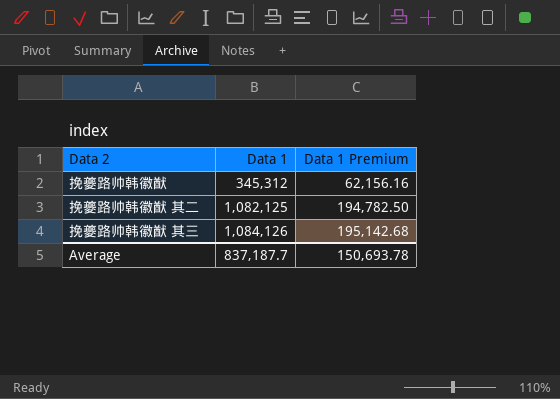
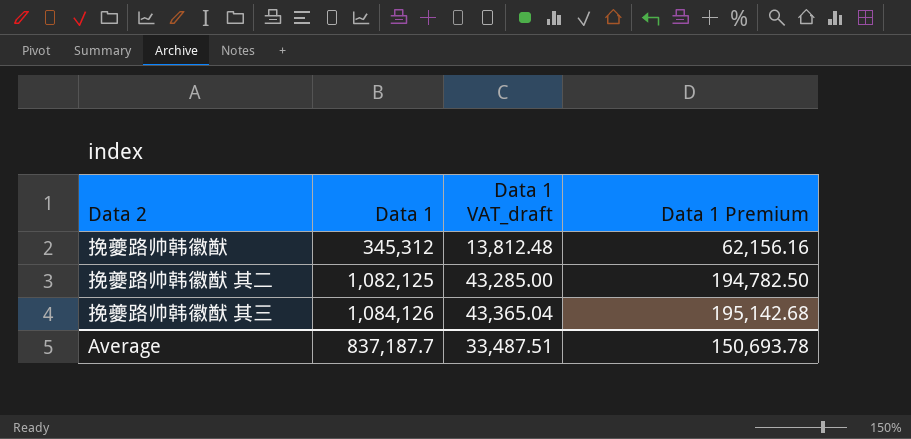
column Data 1 VAT_draft | formula: none -> [Data 1] * 0.04

